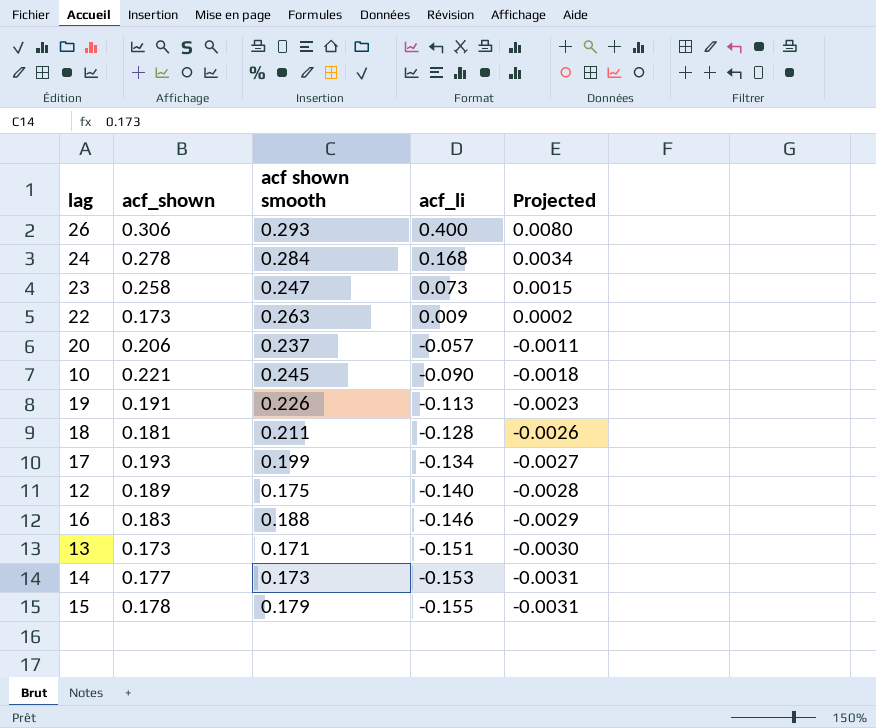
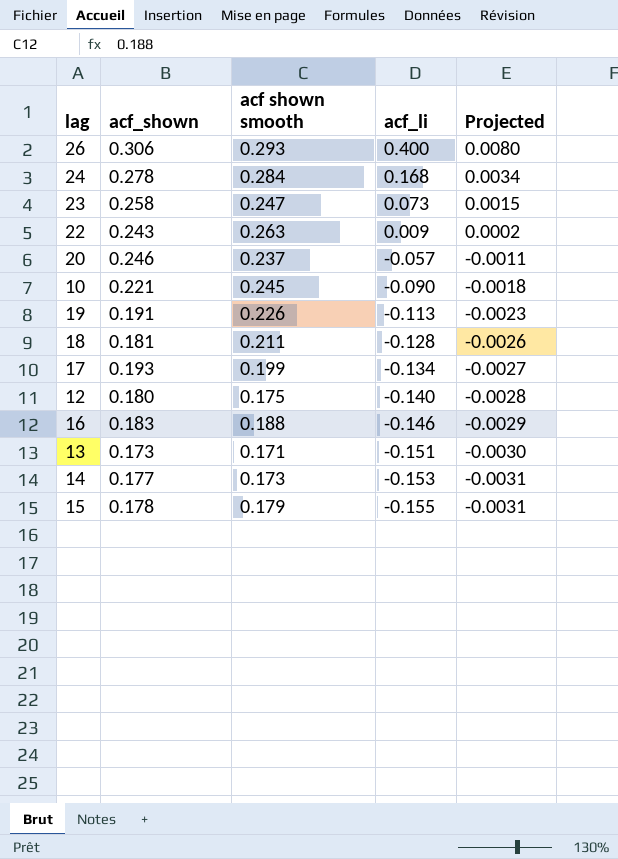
22 | acf_shown: 0.173 -> 0.243
20 | acf_shown: 0.206 -> 0.246
12 | acf_shown: 0.189 -> 0.180

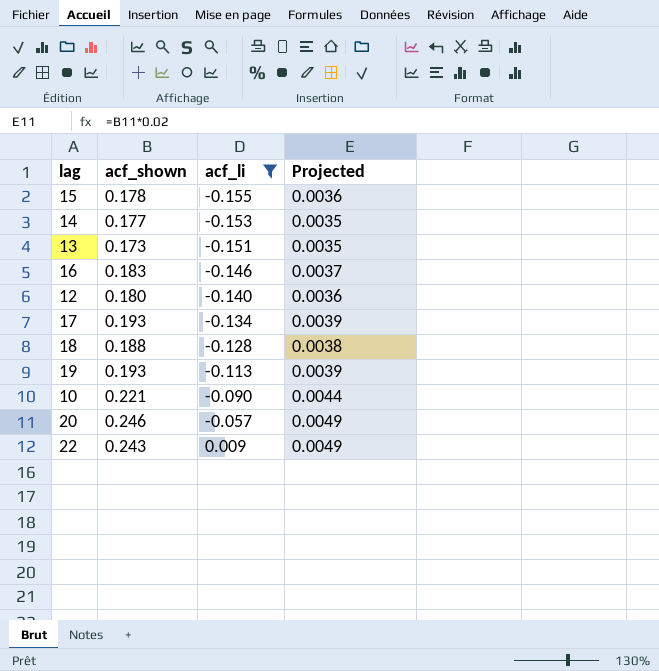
filter: none -> acf_li <= 0.009
row order: acf_li descending -> acf_li ascending
column acf shown smooth | position: 3 -> none
column Projected | formula: [acf_li] * 0.02 -> [acf_shown] * 0.02
18 | acf_shown: 0.181 -> 0.188
19 | acf_shown: 0.191 -> 0.193

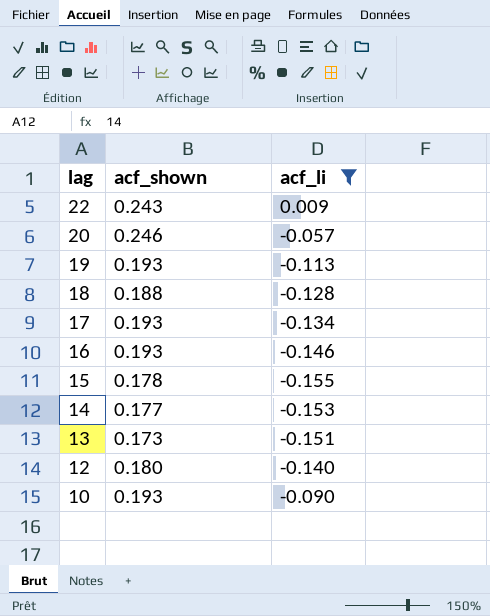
row order: acf_li ascending -> lag descending
column Projected | formula: [acf_shown] * 0.02 -> none
16 | acf_shown: 0.183 -> 0.193
10 | acf_shown: 0.221 -> 0.193

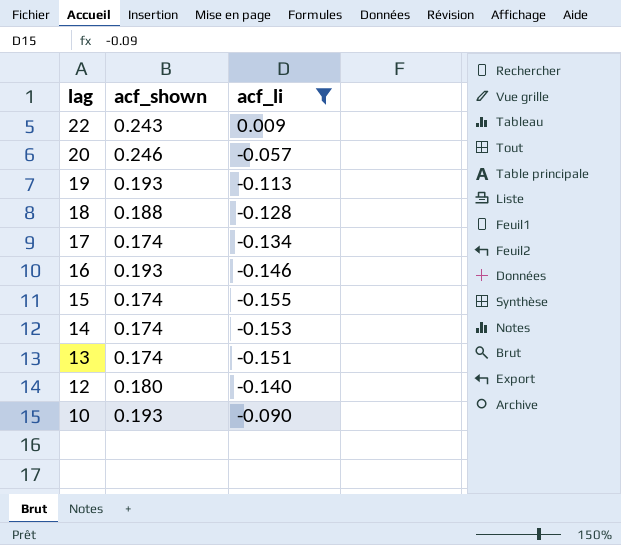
17 | acf_shown: 0.193 -> 0.174
15 | acf_shown: 0.178 -> 0.174
14 | acf_shown: 0.177 -> 0.174
13 | acf_shown: 0.173 -> 0.174

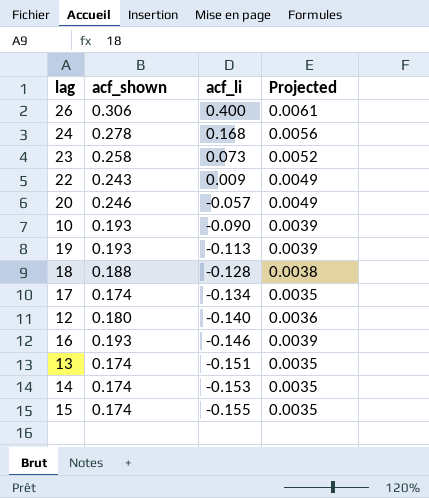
filter: acf_li <= 0.009 -> none
row order: lag descending -> acf_li descending
column Projected | formula: none -> [acf_shown] * 0.02

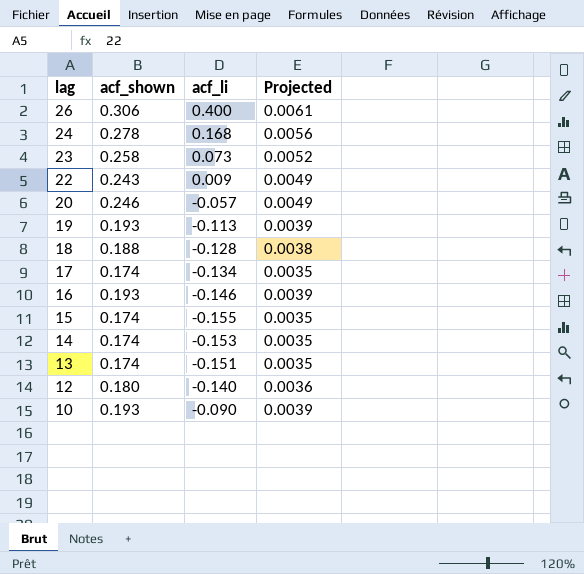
row order: acf_li descending -> lag descending

